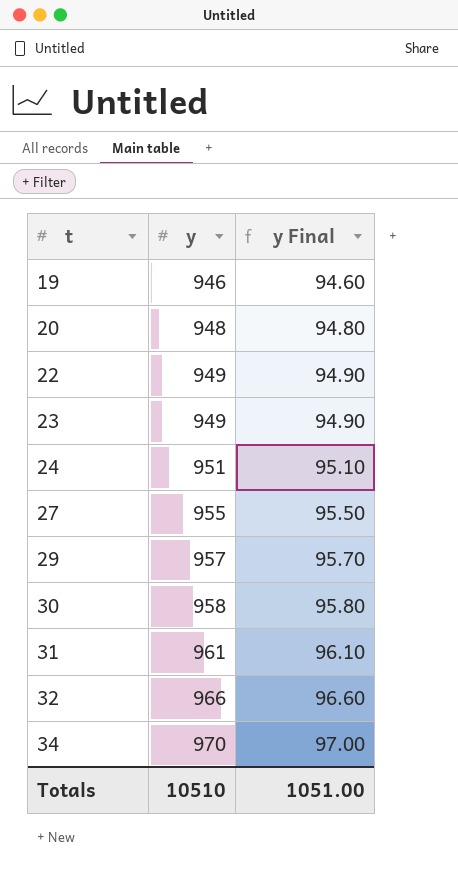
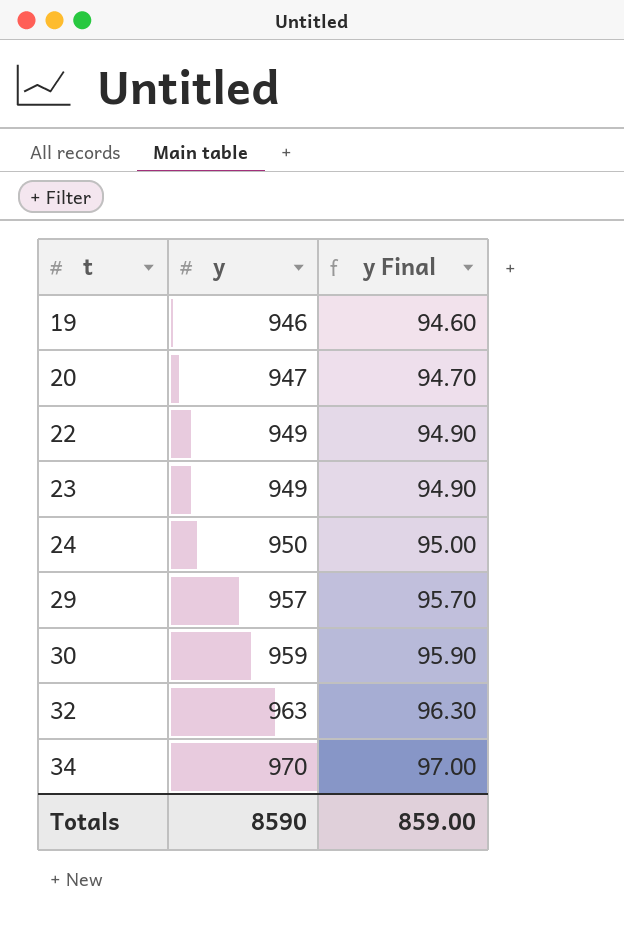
row 27: 955 | 95.50 -> none
row 31: 961 | 96.10 -> none
20 | y: 948 -> 947
20 | y Final: 94.80 -> 94.70
24 | y: 951 -> 950
24 | y Final: 95.10 -> 95.00
30 | y: 958 -> 959
30 | y Final: 95.80 -> 95.90
32 | y: 966 -> 963
32 | y Final: 96.60 -> 96.30
Totals | y: 10510 -> 8590
Totals | y Final: 1051.00 -> 859.00

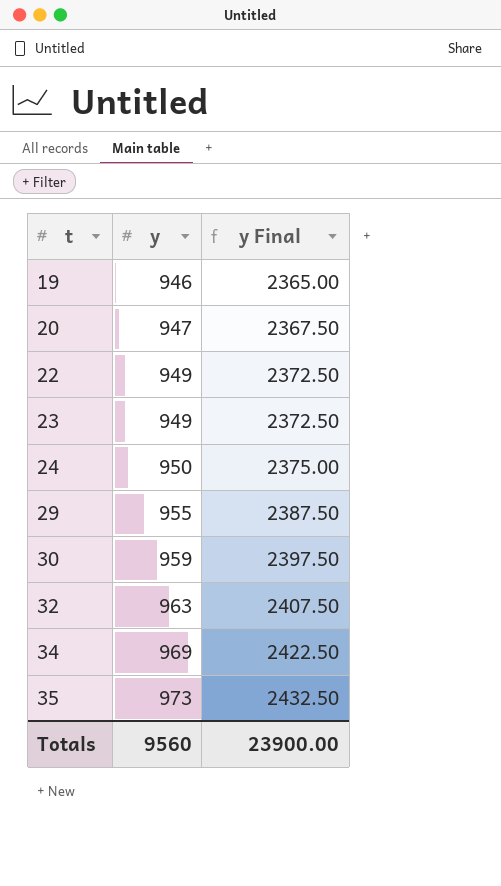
column y Final | formula: [y] * 0.1 -> [y] * 2.5
29 | y: 957 -> 955
34 | y: 970 -> 969
row 35: none -> 973 | 2432.50
Totals | y: 8590 -> 9560
Totals | y Final: 859.00 -> 23900.00

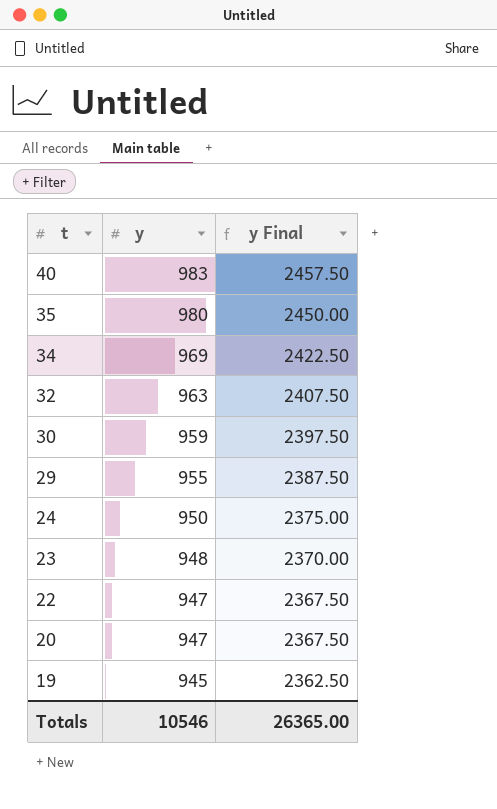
row order: t ascending -> t descending
row 40: none -> 983 | 2457.50
35 | y: 973 -> 980
35 | y Final: 2432.50 -> 2450.00
23 | y: 949 -> 948
23 | y Final: 2372.50 -> 2370.00
22 | y: 949 -> 947
22 | y Final: 2372.50 -> 2367.50
19 | y: 946 -> 945
19 | y Final: 2365.00 -> 2362.50
Totals | y: 9560 -> 10546
Totals | y Final: 23900.00 -> 26365.00

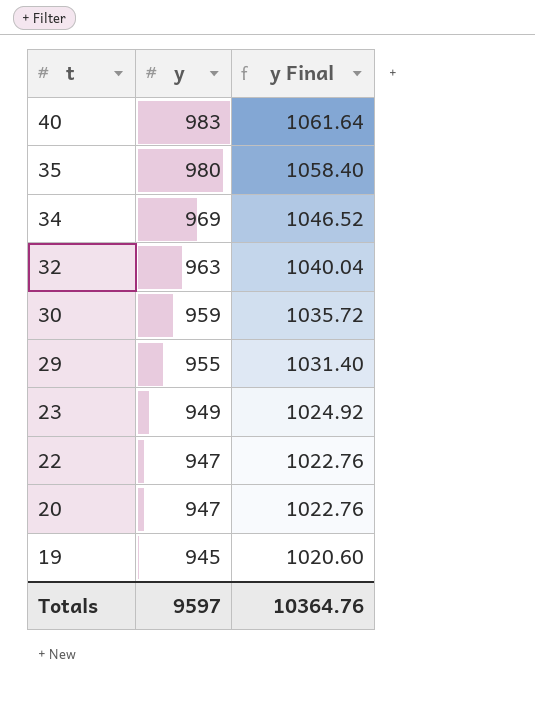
column y Final | formula: [y] * 2.5 -> [y] * 1.08
row 24: 950 | 2375.00 -> none
23 | y: 948 -> 949
Totals | y: 10546 -> 9597
Totals | y Final: 26365.00 -> 10364.76

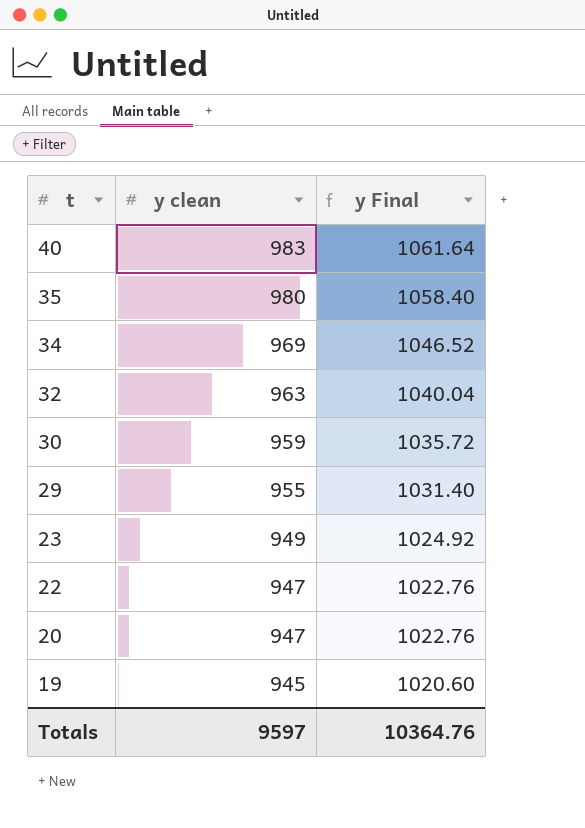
column name: y -> y clean

